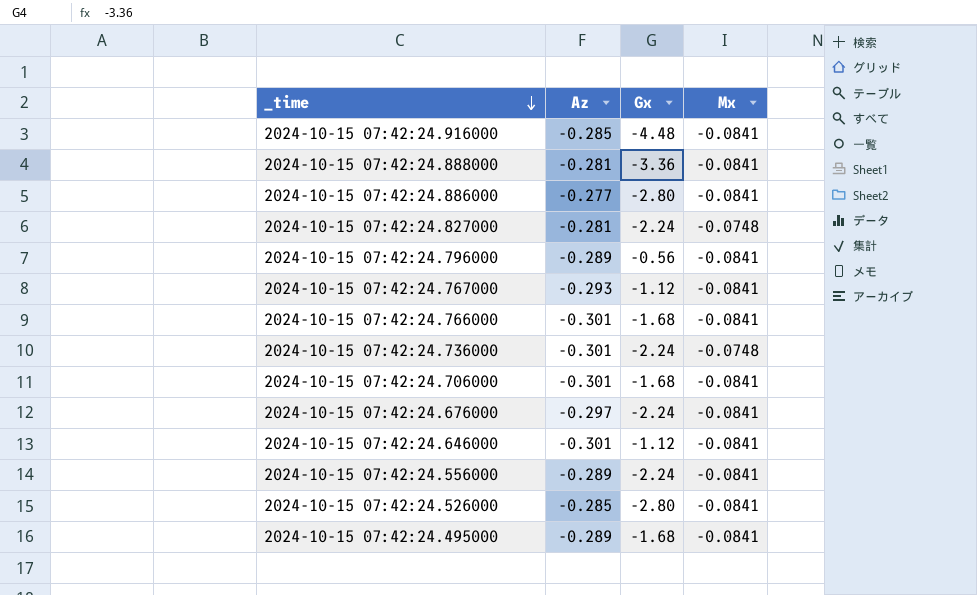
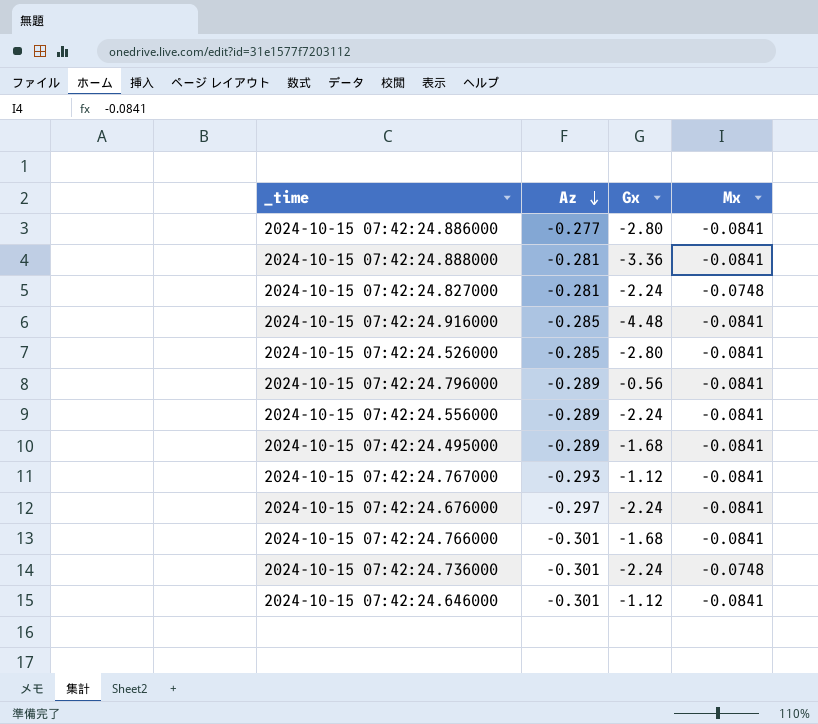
row order: _time descending -> Az descending
row 2024-10-15 07:42:24.706000: -0.301 | -1.68 | -0.0841 -> none

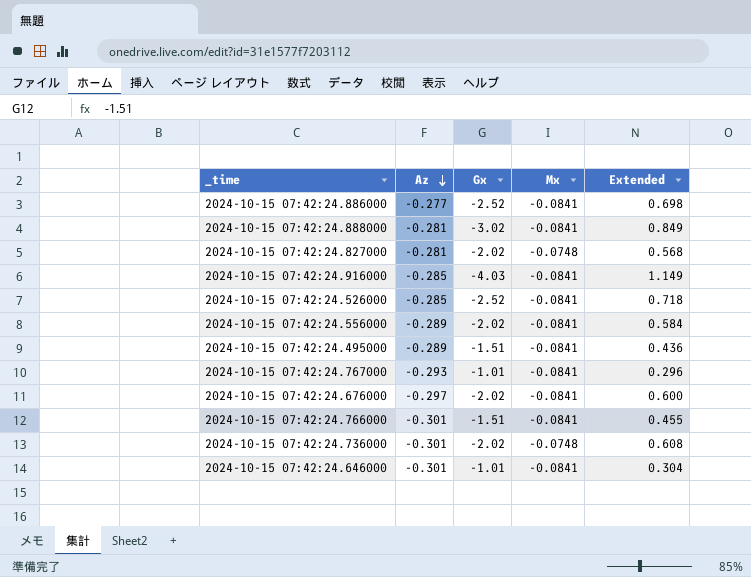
column Extended | formula: none -> [Az] * [Gx]
row 2024-10-15 07:42:24.796000: -0.289 | -0.56 | -0.0841 -> none
2024-10-15 07:42:24.886000 | Gx: -2.80 -> -2.52
2024-10-15 07:42:24.888000 | Gx: -3.36 -> -3.02
2024-10-15 07:42:24.827000 | Gx: -2.24 -> -2.02
2024-10-15 07:42:24.916000 | Gx: -4.48 -> -4.03
2024-10-15 07:42:24.526000 | Gx: -2.80 -> -2.52
2024-10-15 07:42:24.556000 | Gx: -2.24 -> -2.02
2024-10-15 07:42:24.495000 | Gx: -1.68 -> -1.51
2024-10-15 07:42:24.767000 | Gx: -1.12 -> -1.01
2024-10-15 07:42:24.676000 | Gx: -2.24 -> -2.02
2024-10-15 07:42:24.766000 | Gx: -1.68 -> -1.51
2024-10-15 07:42:24.736000 | Gx: -2.24 -> -2.02
2024-10-15 07:42:24.646000 | Gx: -1.12 -> -1.01

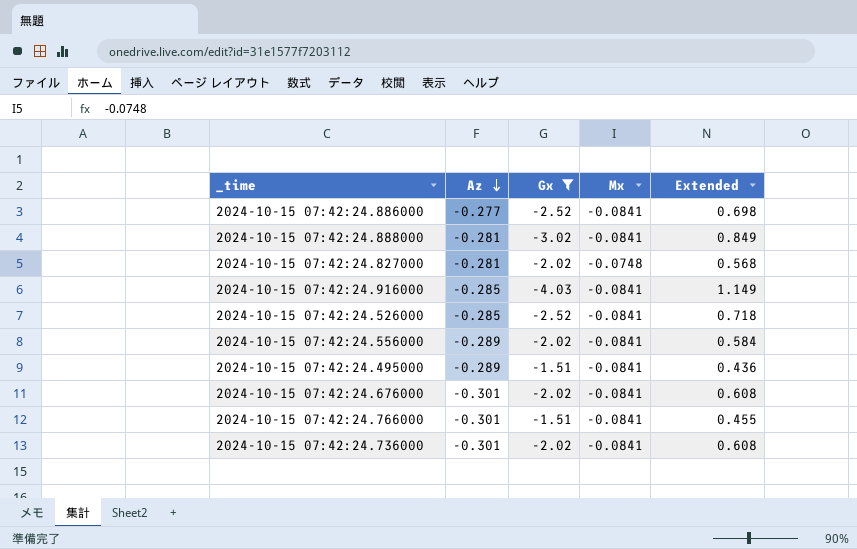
filter: none -> Gx != -1.01
2024-10-15 07:42:24.676000 | Az: -0.297 -> -0.301
2024-10-15 07:42:24.676000 | Extended: 0.600 -> 0.608
2024-10-15 07:42:24.736000 | Mx: -0.0748 -> -0.0841

